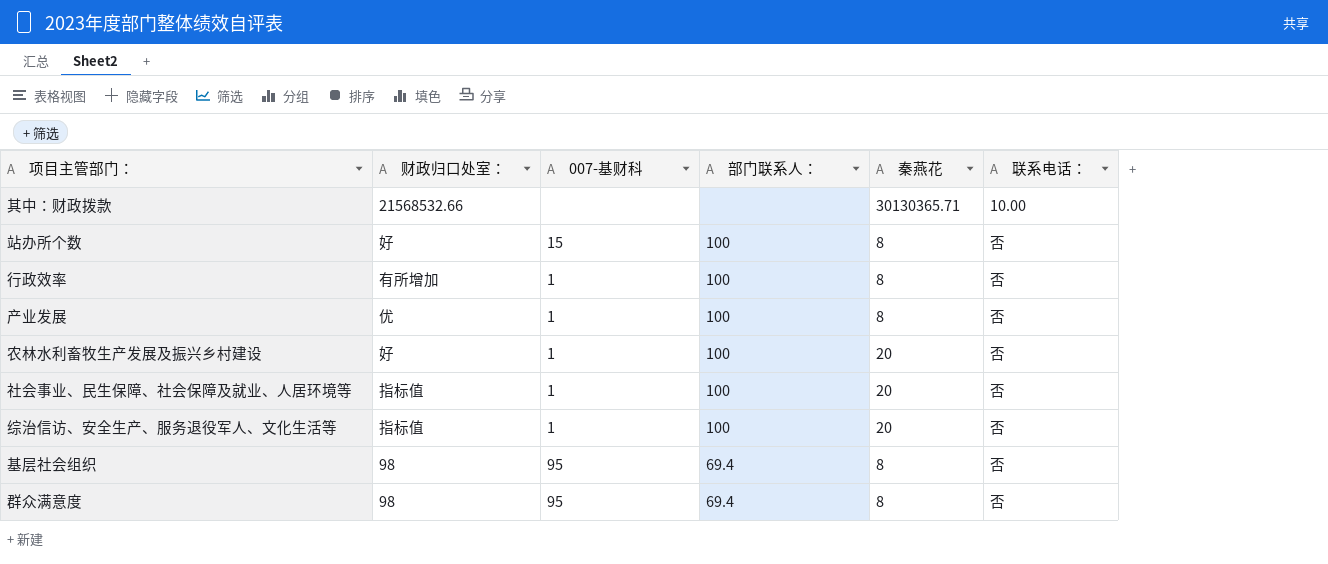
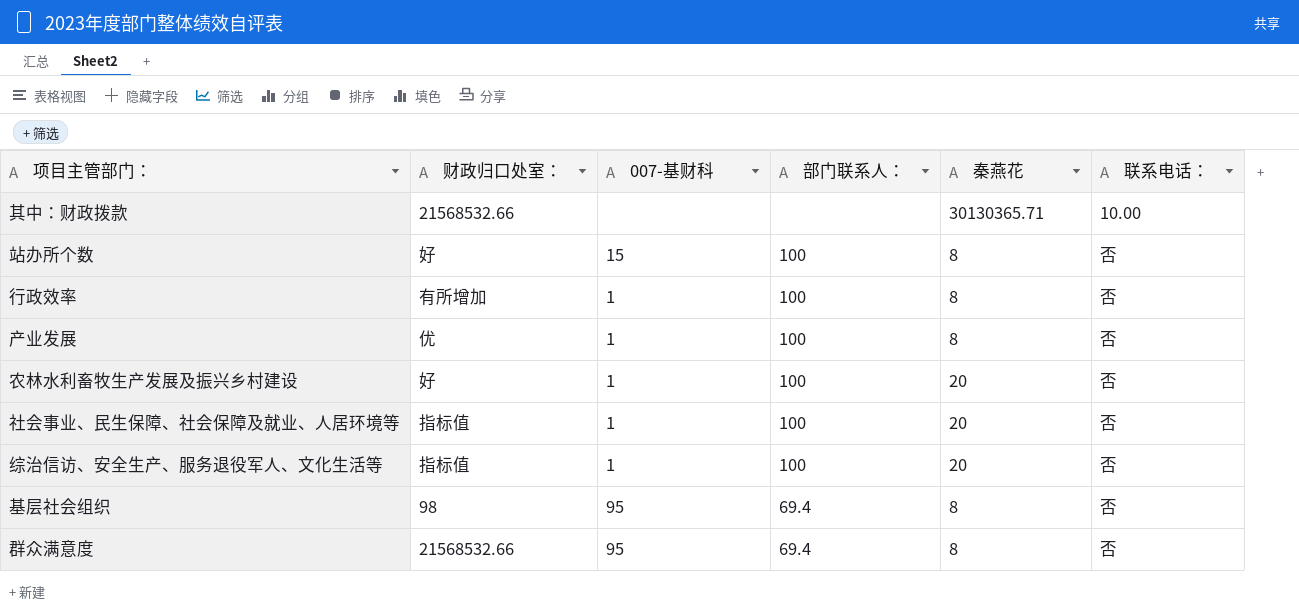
群众满意度 | 财政归口处室：: 98 -> 21568532.66

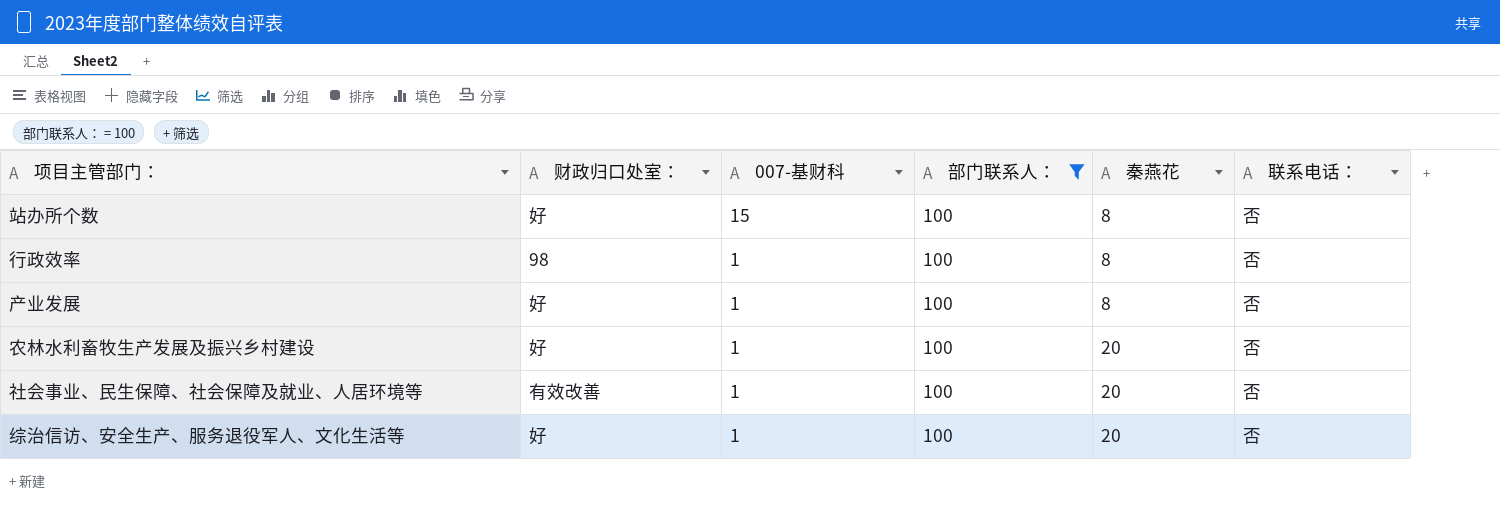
filter: none -> 部门联系人： = 100
行政效率 | 财政归口处室：: 有所增加 -> 98
产业发展 | 财政归口处室：: 优 -> 好
社会事业、民生保障、社会保障及就业、人居环境等 | 财政归口处室：: 指标值 -> 有效改善
综治信访、安全生产、服务退役军人、文化生活等 | 财政归口处室：: 指标值 -> 好

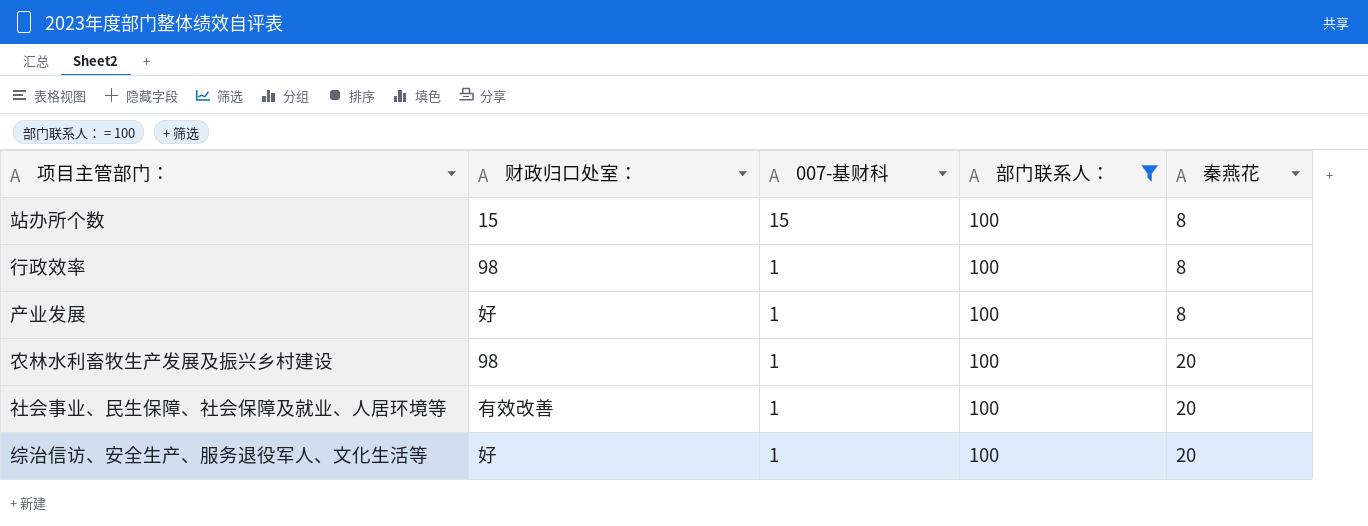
column 联系电话： | position: 6 -> none
站办所个数 | 财政归口处室：: 好 -> 15
农林水利畜牧生产发展及振兴乡村建设 | 财政归口处室：: 好 -> 98

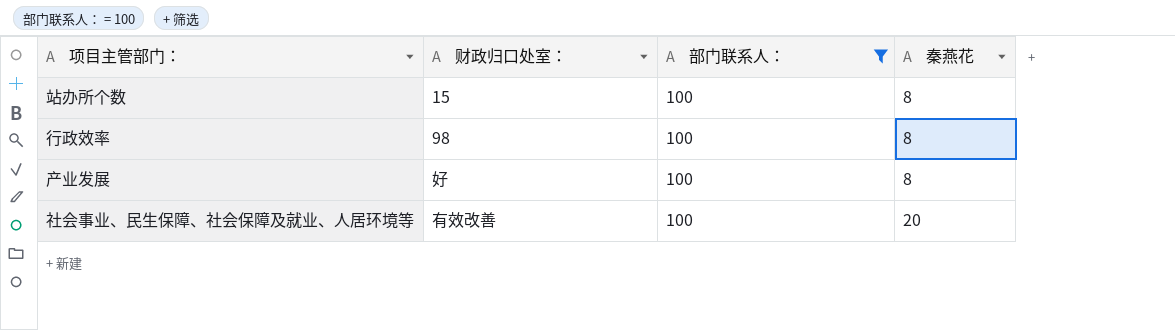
column 007-基财科 | position: 3 -> none
row 农林水利畜牧生产发展及振兴乡村建设: 98 | 1 | 100 | 20 -> none
row 综治信访、安全生产、服务退役军人、文化生活等: 好 | 1 | 100 | 20 -> none

